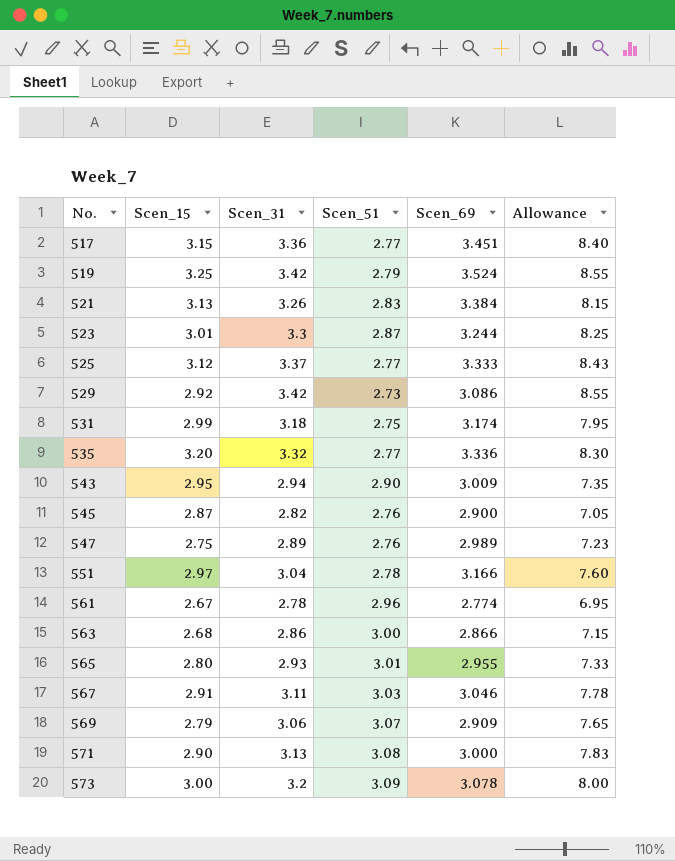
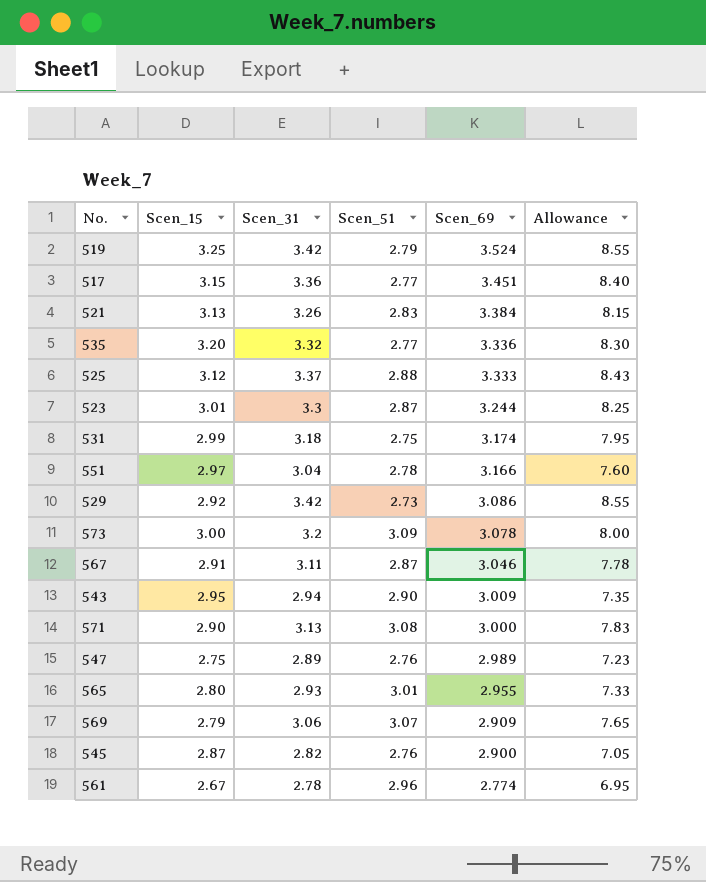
row order: No. ascending -> Scen_69 descending
row 563: 2.68 | 2.86 | 3.00 | 2.866 | 7.15 -> none
525 | Scen_51: 2.77 -> 2.88
567 | Scen_51: 3.03 -> 2.87

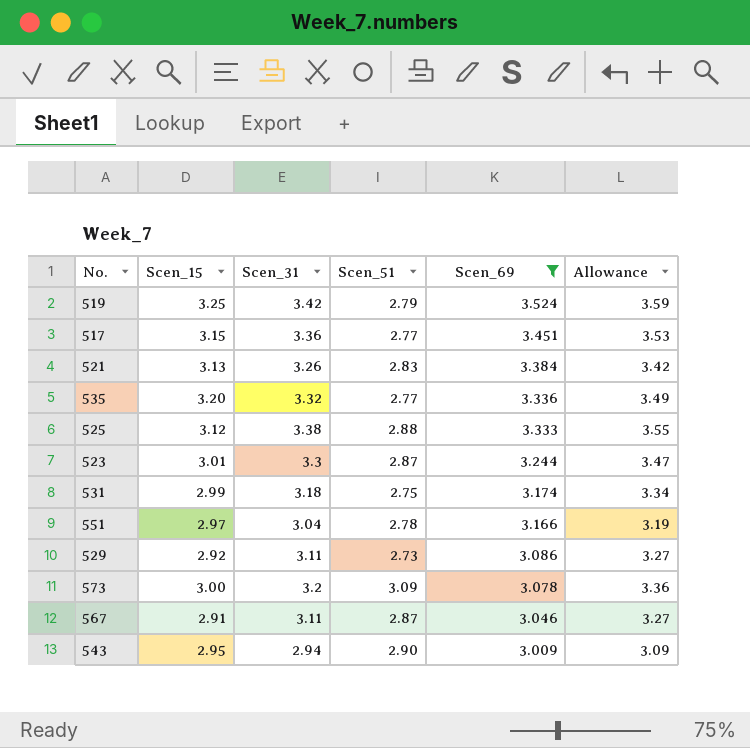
filter: none -> Scen_69 >= 3.009
column Allowance | formula: [Scen_31] * 2.5 -> [Scen_31] * 1.05
525 | Scen_31: 3.37 -> 3.38
529 | Scen_31: 3.42 -> 3.11

